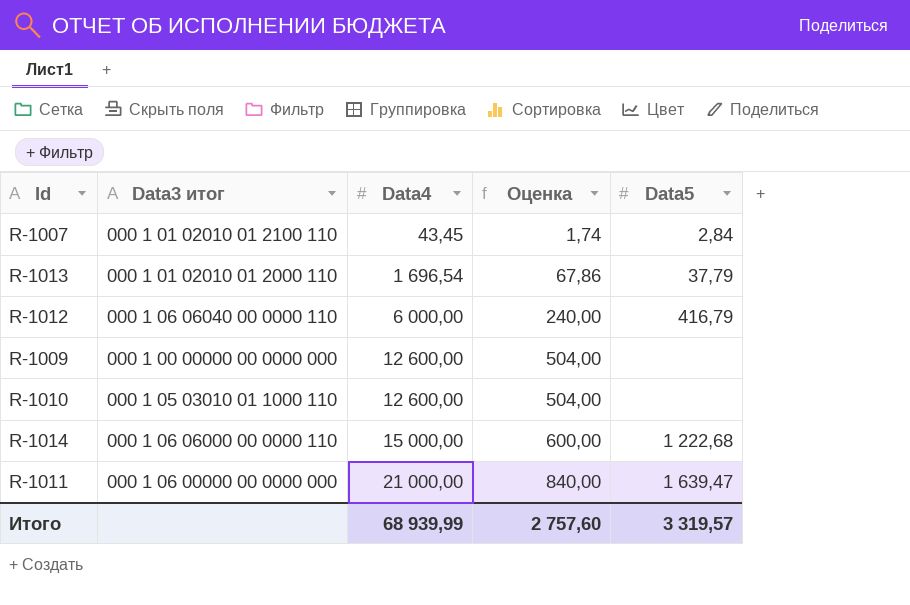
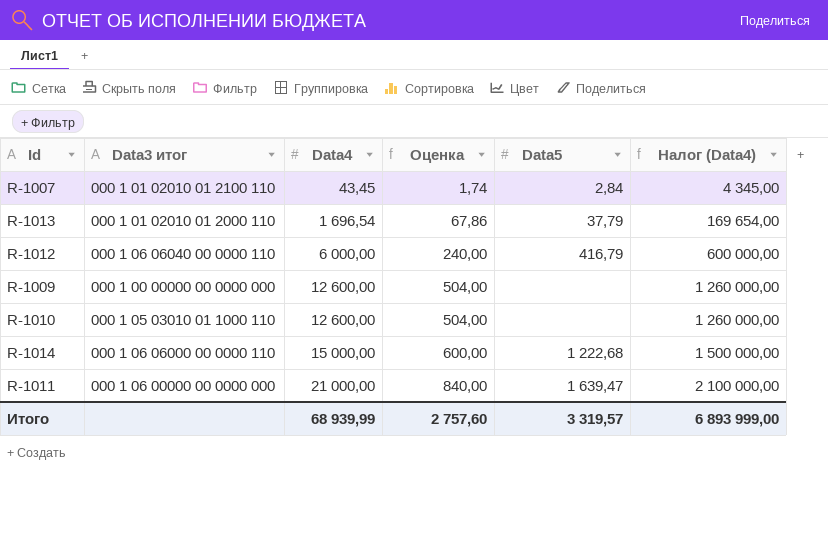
column Налог (Data4) | formula: none -> [Data4] * 100

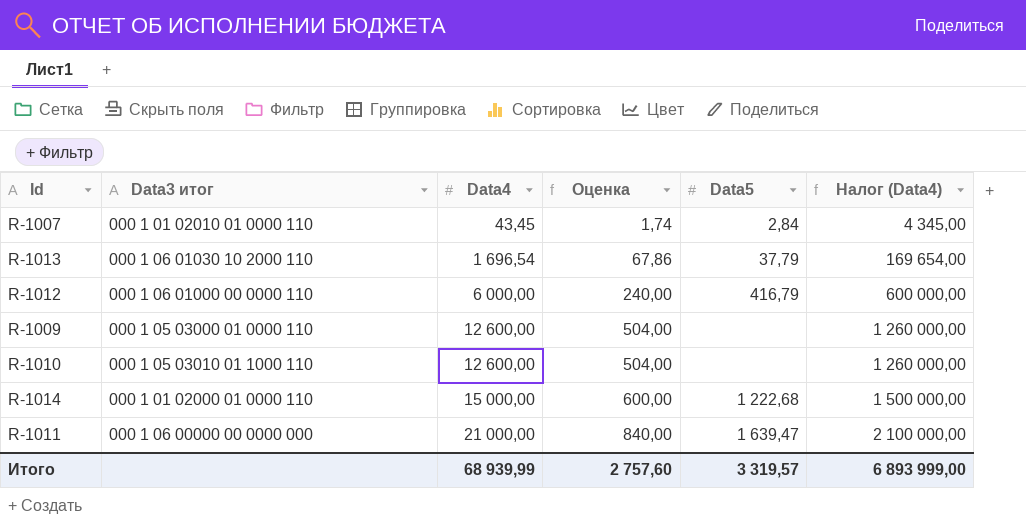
R-1007 | Data3 итог: 000 1 01 02010 01 2100 110 -> 000 1 01 02010 01 0000 110
R-1013 | Data3 итог: 000 1 01 02010 01 2000 110 -> 000 1 06 01030 10 2000 110
R-1012 | Data3 итог: 000 1 06 06040 00 0000 110 -> 000 1 06 01000 00 0000 110
R-1009 | Data3 итог: 000 1 00 00000 00 0000 000 -> 000 1 05 03000 01 0000 110
R-1014 | Data3 итог: 000 1 06 06000 00 0000 110 -> 000 1 01 02000 01 0000 110

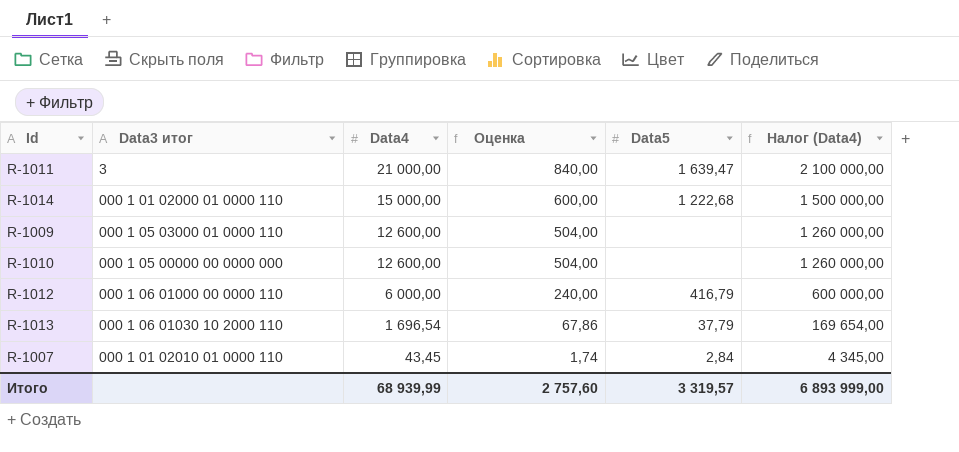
row order: Data4 ascending -> Data4 descending
R-1011 | Data3 итог: 000 1 06 00000 00 0000 000 -> 3
R-1010 | Data3 итог: 000 1 05 03010 01 1000 110 -> 000 1 05 00000 00 0000 000

